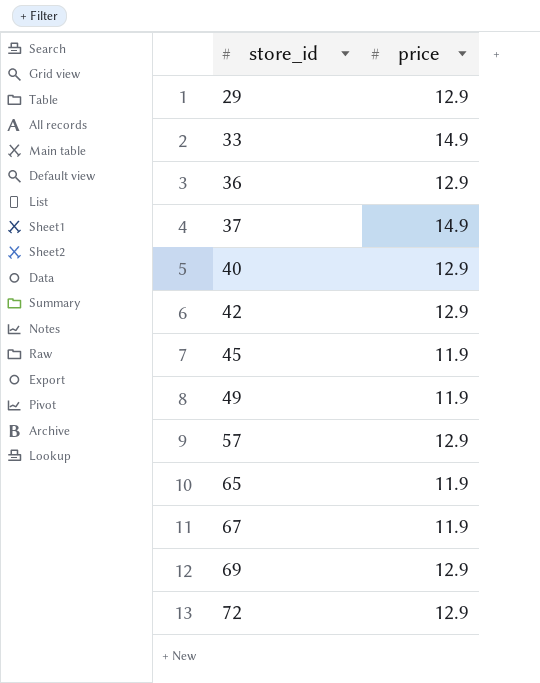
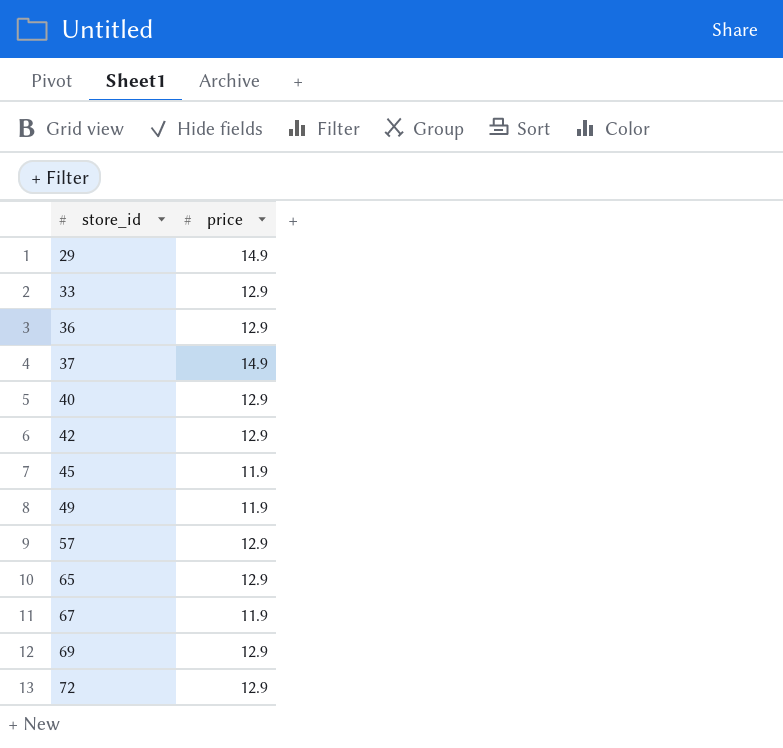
29 | price: 12.9 -> 14.9
33 | price: 14.9 -> 12.9
65 | price: 11.9 -> 12.9

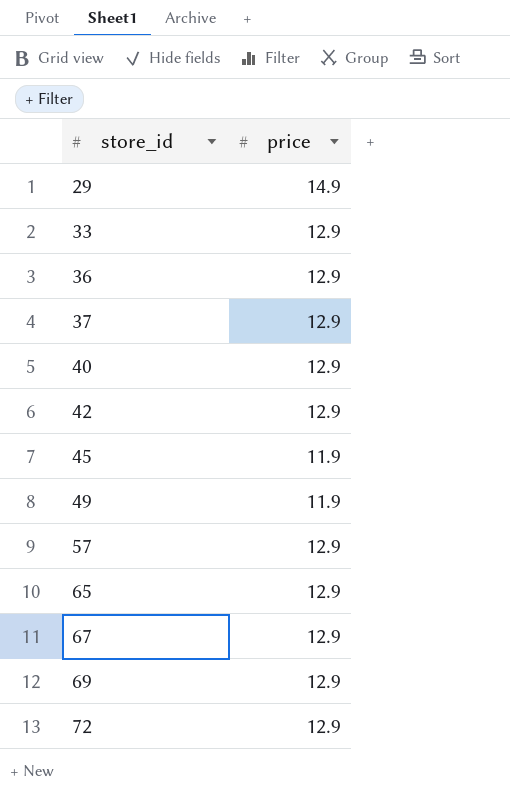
37 | price: 14.9 -> 12.9
67 | price: 11.9 -> 12.9

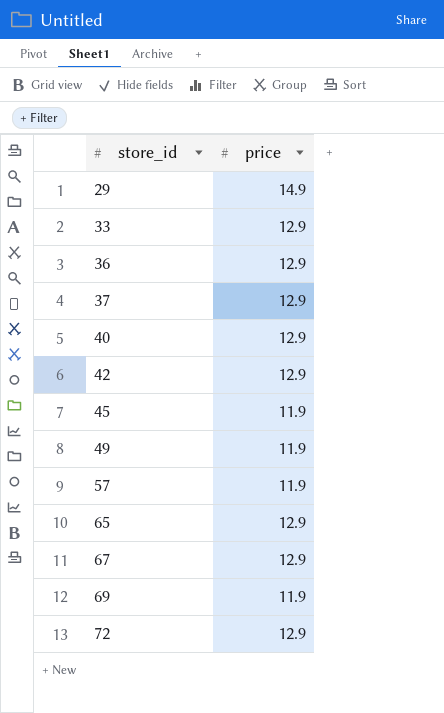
57 | price: 12.9 -> 11.9
69 | price: 12.9 -> 11.9

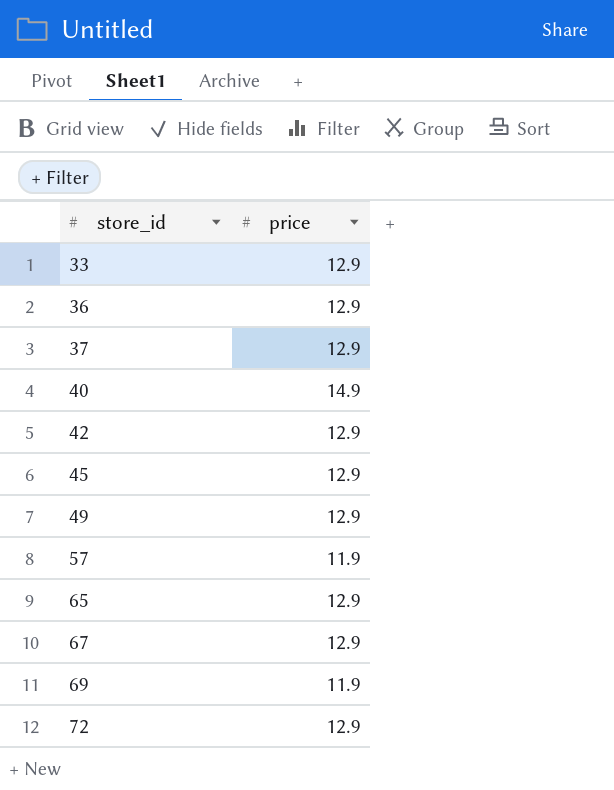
row 29: 14.9 -> none
40 | price: 12.9 -> 14.9
45 | price: 11.9 -> 12.9
49 | price: 11.9 -> 12.9

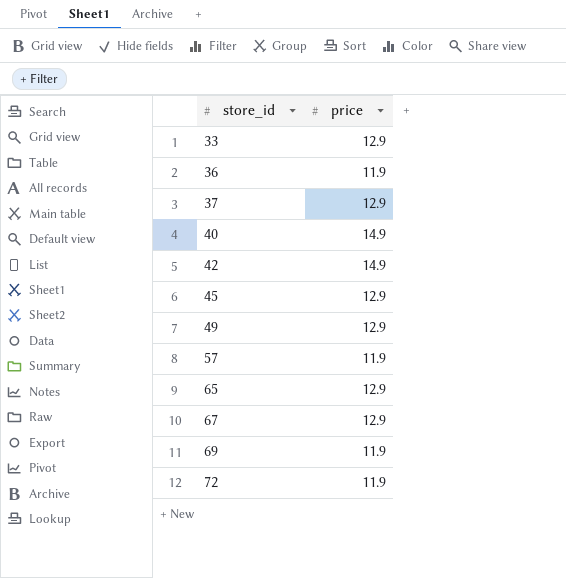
36 | price: 12.9 -> 11.9
42 | price: 12.9 -> 14.9
72 | price: 12.9 -> 11.9

